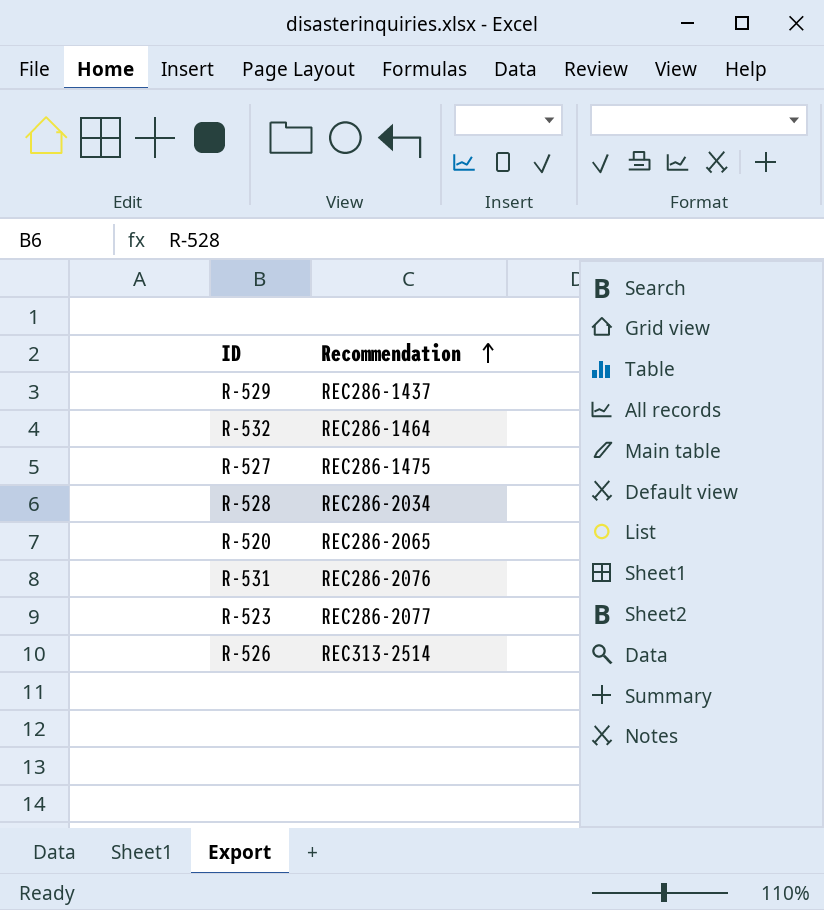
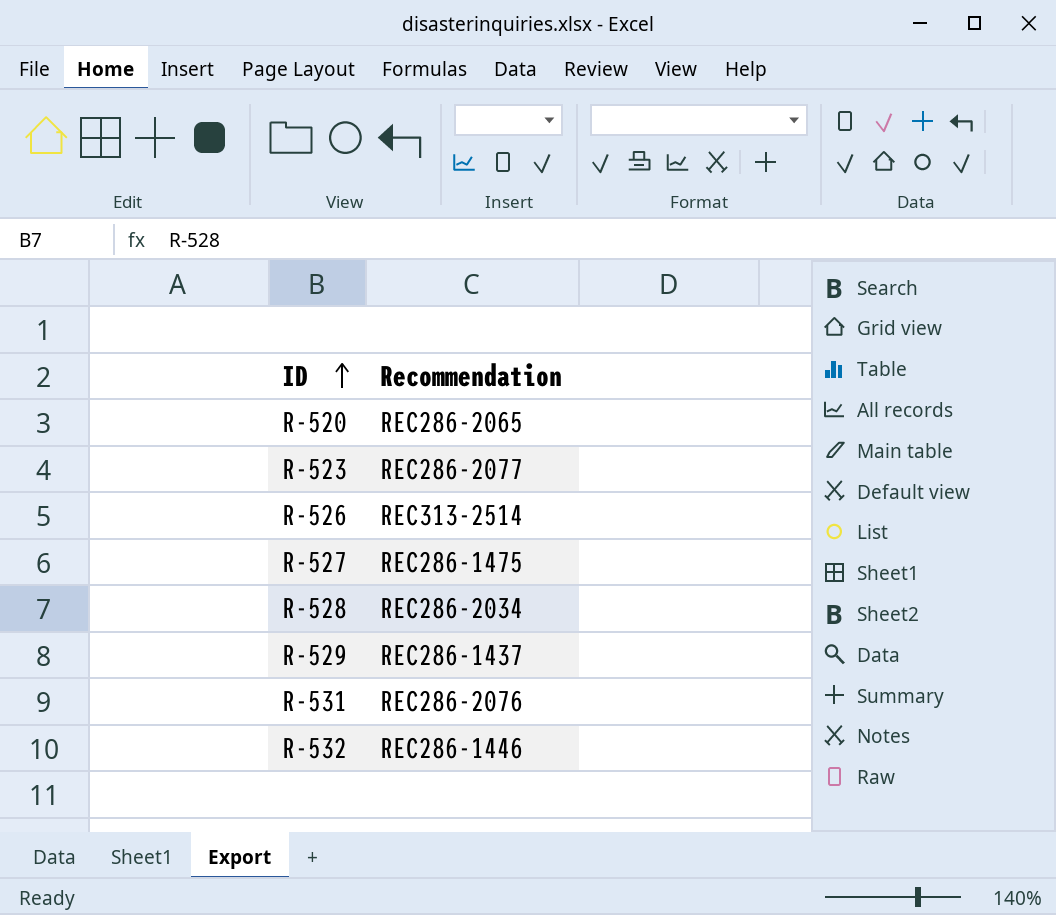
row order: Recommendation ascending -> ID ascending
R-532 | Recommendation: REC286-1464 -> REC286-1446

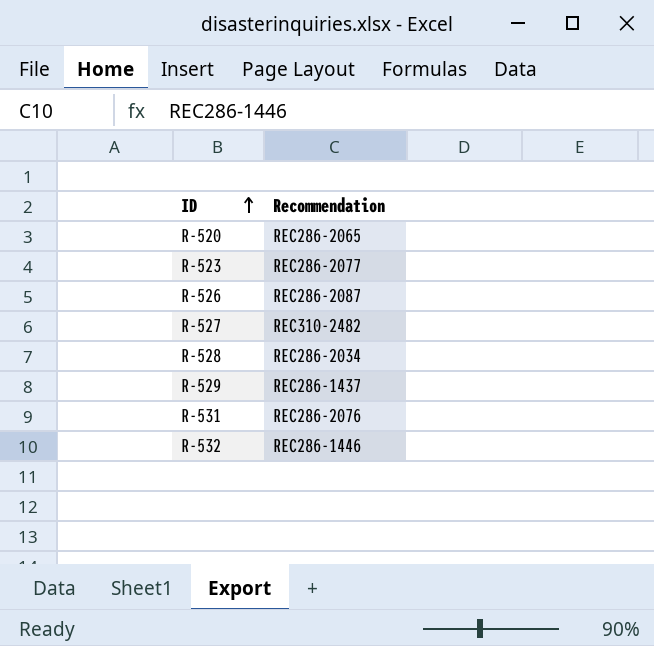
R-526 | Recommendation: REC313-2514 -> REC286-2087
R-527 | Recommendation: REC286-1475 -> REC310-2482

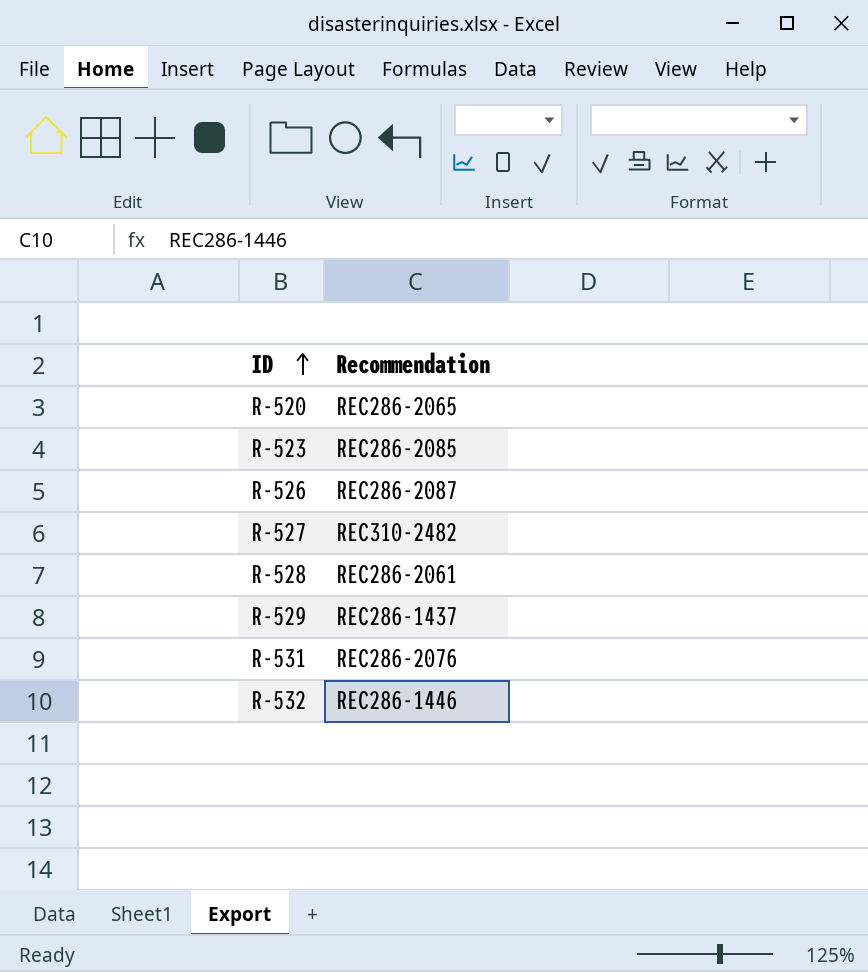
R-523 | Recommendation: REC286-2077 -> REC286-2085
R-528 | Recommendation: REC286-2034 -> REC286-2061

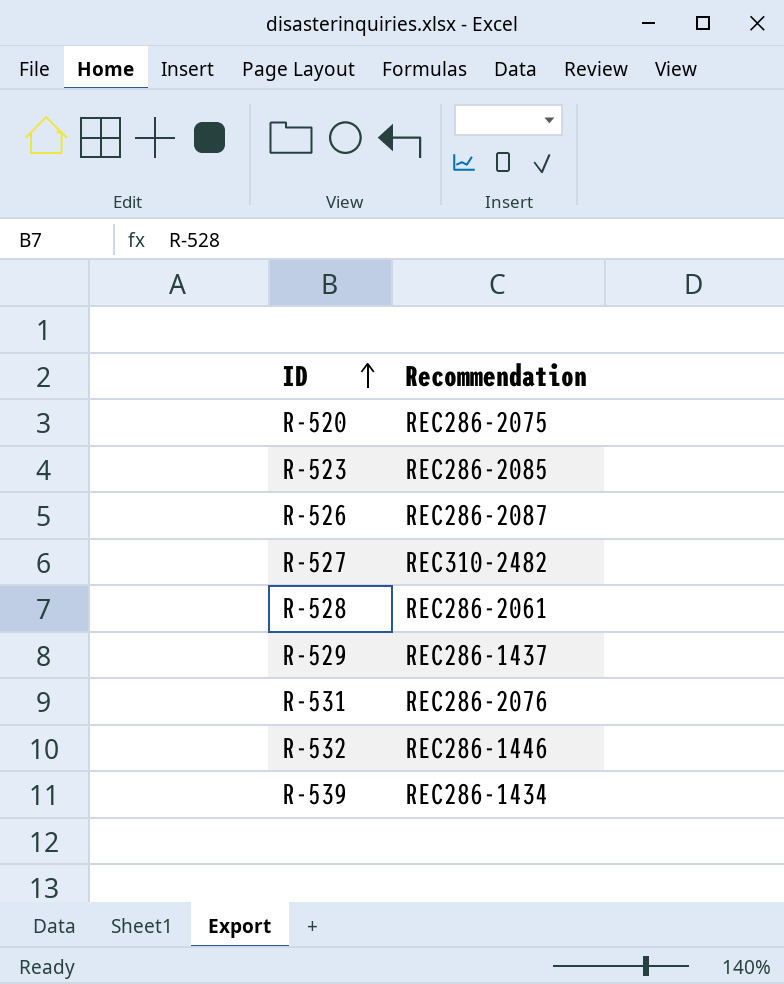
R-520 | Recommendation: REC286-2065 -> REC286-2075
row R-539: none -> REC286-1434

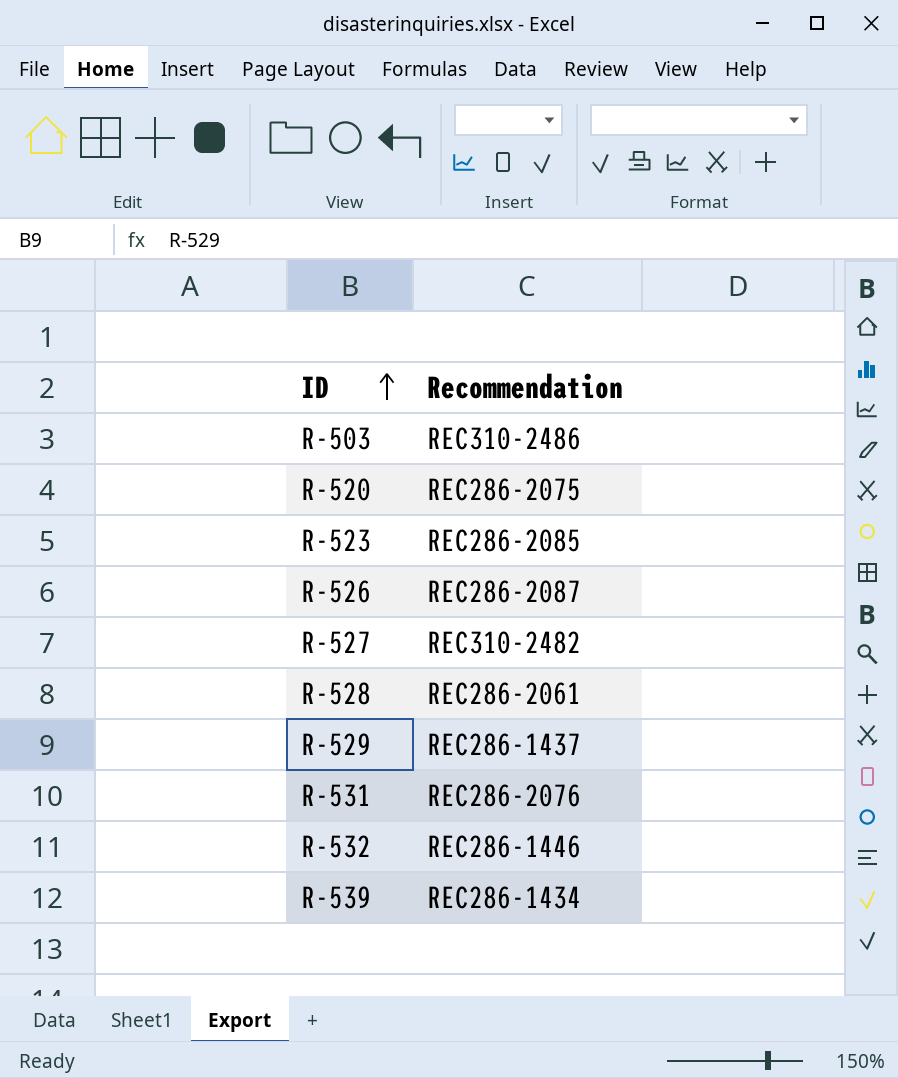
row R-503: none -> REC310-2486

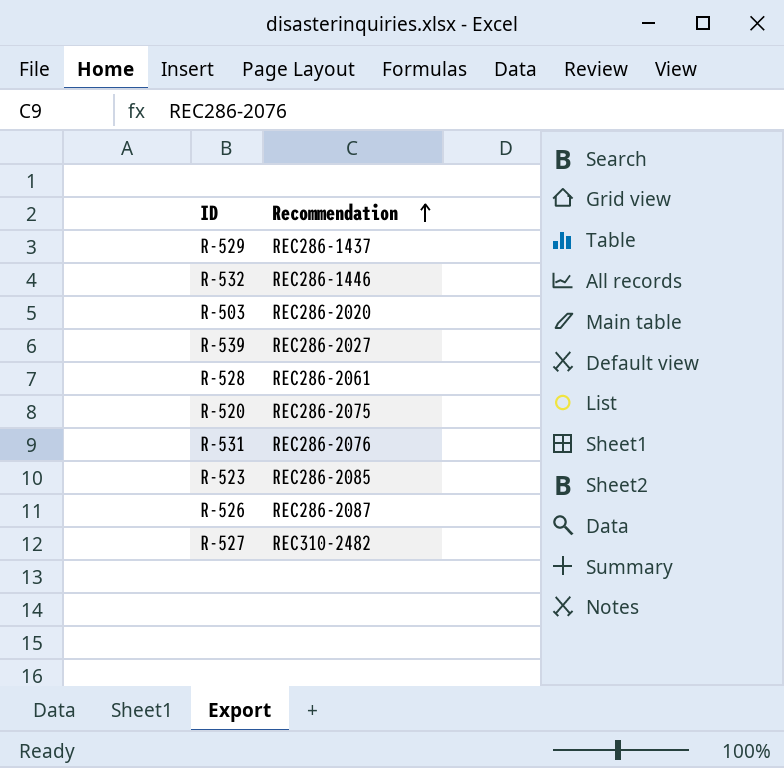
row order: ID ascending -> Recommendation ascending
R-503 | Recommendation: REC310-2486 -> REC286-2020
R-539 | Recommendation: REC286-1434 -> REC286-2027

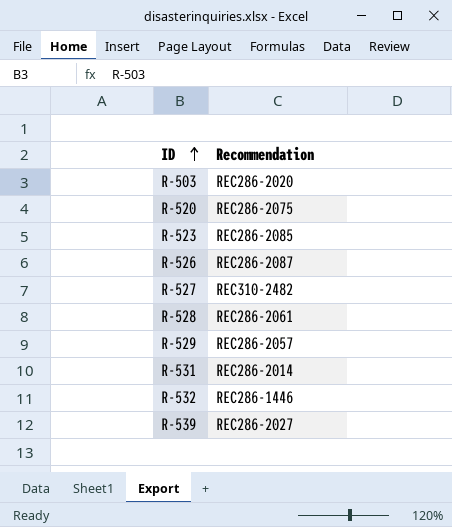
row order: Recommendation ascending -> ID ascending
R-529 | Recommendation: REC286-1437 -> REC286-2057
R-531 | Recommendation: REC286-2076 -> REC286-2014

